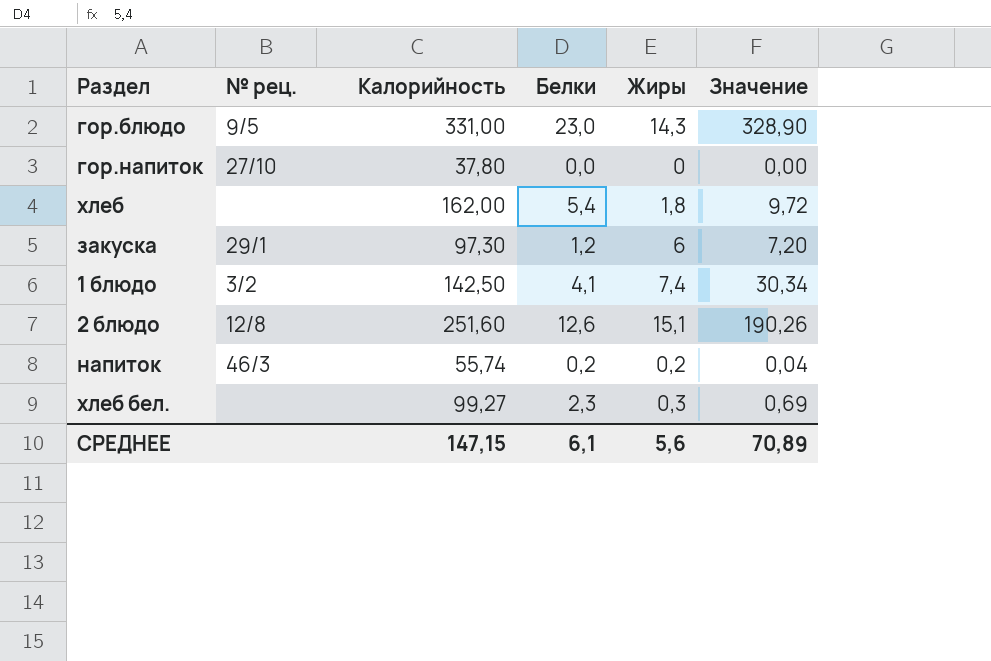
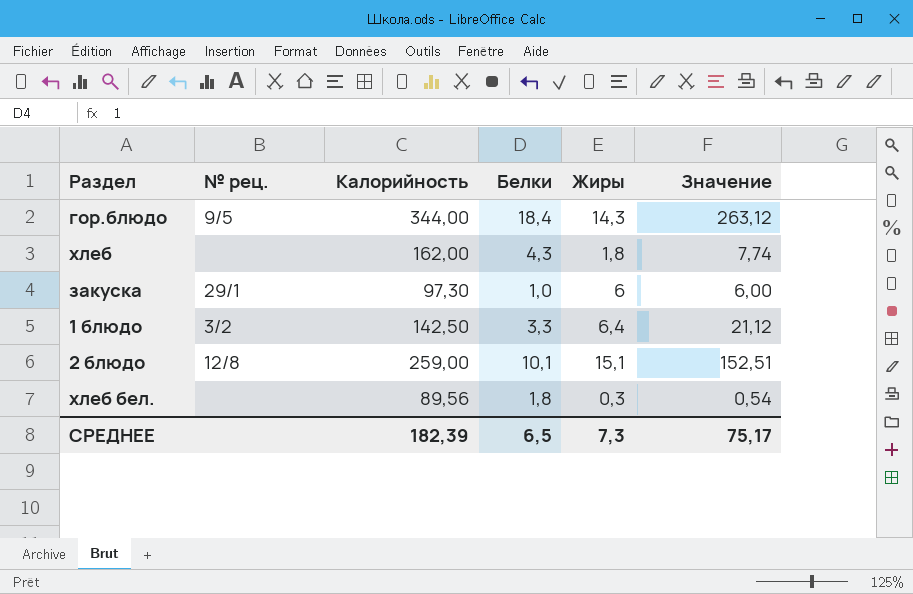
row гор.напиток: 27/10 | 37,80 | 0,0 | 0 | 0,00 -> none
row напиток: 46/3 | 55,74 | 0,2 | 0,2 | 0,04 -> none
гор.блюдо | Калорийность: 331,00 -> 344,00
гор.блюдо | Белки: 23,0 -> 18,4
гор.блюдо | Значение: 328,90 -> 263,12
хлеб | Белки: 5,4 -> 4,3
хлеб | Значение: 9,72 -> 7,74
закуска | Белки: 1,2 -> 1,0
закуска | Значение: 7,20 -> 6,00
1 блюдо | Белки: 4,1 -> 3,3
1 блюдо | Жиры: 7,4 -> 6,4
1 блюдо | Значение: 30,34 -> 21,12
2 блюдо | Калорийность: 251,60 -> 259,00
2 блюдо | Белки: 12,6 -> 10,1
2 блюдо | Значение: 190,26 -> 152,51
хлеб бел. | Калорийность: 99,27 -> 89,56
хлеб бел. | Белки: 2,3 -> 1,8
хлеб бел. | Значение: 0,69 -> 0,54
СРЕДНЕЕ | Калорийность: 147,15 -> 182,39
СРЕДНЕЕ | Белки: 6,1 -> 6,5
СРЕДНЕЕ | Жиры: 5,6 -> 7,3
СРЕДНЕЕ | Значение: 70,89 -> 75,17

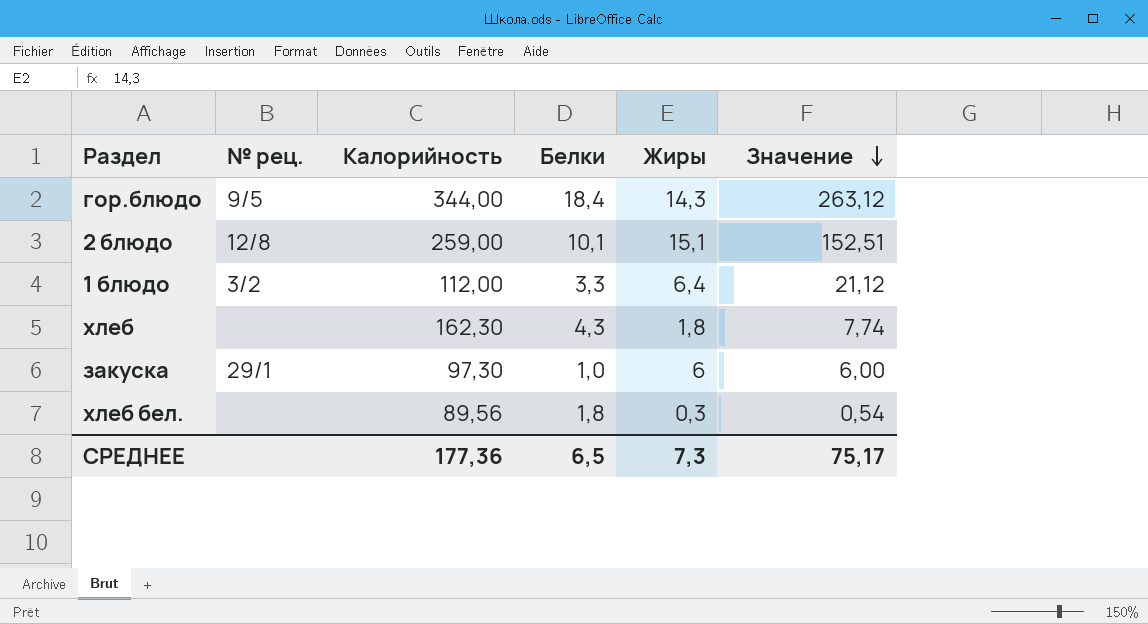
row order: none -> Значение descending
1 блюдо | Калорийность: 142,50 -> 112,00
хлеб | Калорийность: 162,00 -> 162,30
СРЕДНЕЕ | Калорийность: 182,39 -> 177,36

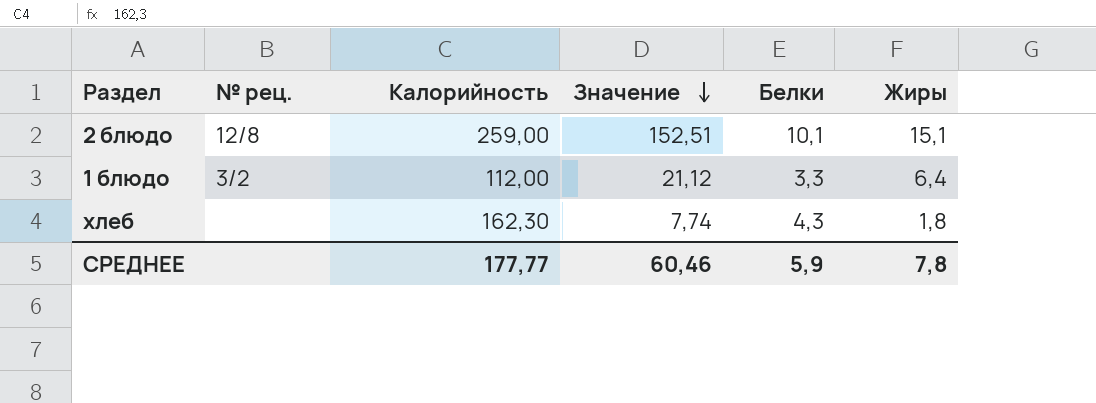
column Значение | position: 6 -> 4
row гор.блюдо: 9/5 | 344,00 | 18,4 | 14,3 | 263,12 -> none
row закуска: 29/1 | 97,30 | 1,0 | 6 | 6,00 -> none
row хлеб бел.: none | 89,56 | 1,8 | 0,3 | 0,54 -> none
СРЕДНЕЕ | Калорийность: 177,36 -> 177,77
СРЕДНЕЕ | Значение: 75,17 -> 60,46
СРЕДНЕЕ | Белки: 6,5 -> 5,9
СРЕДНЕЕ | Жиры: 7,3 -> 7,8

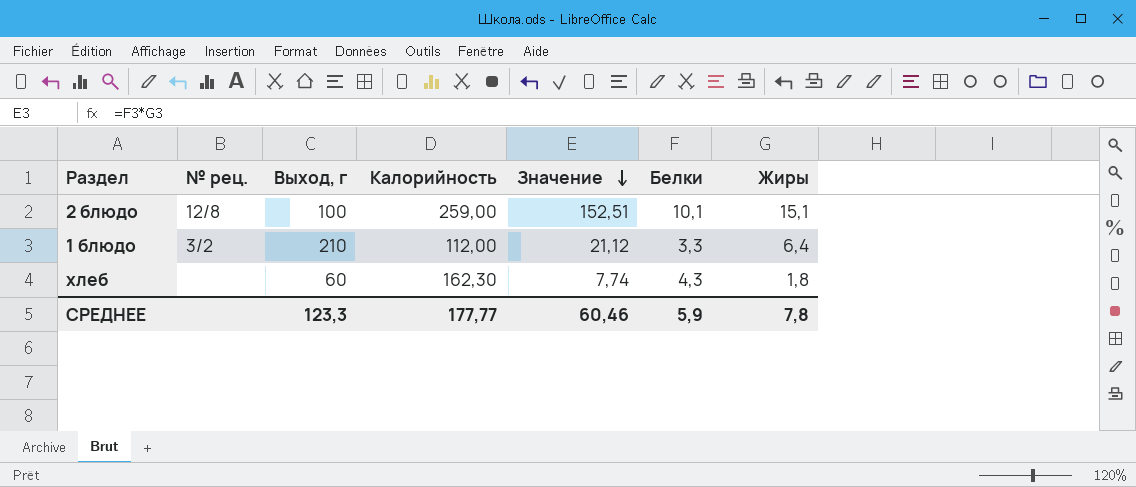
column Выход, г | position: none -> 3

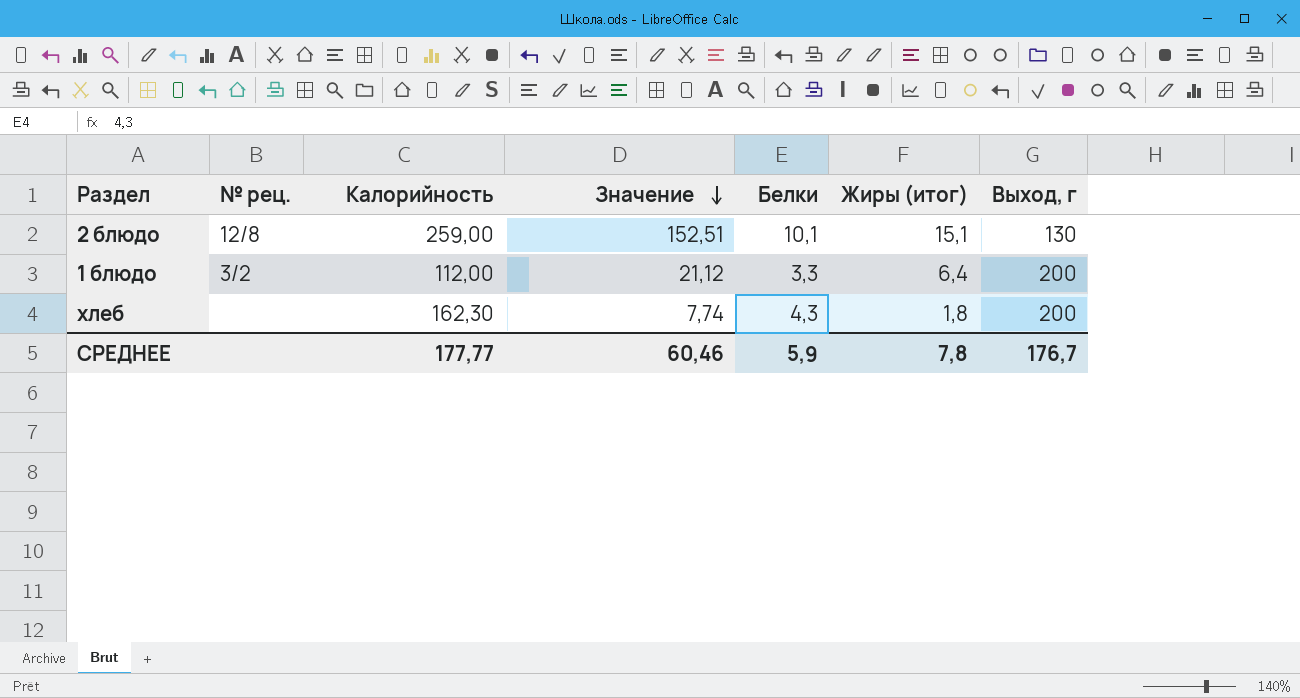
column name: Жиры -> Жиры (итог)
column Выход, г | position: 3 -> 7
2 блюдо | Выход, г: 100 -> 130
1 блюдо | Выход, г: 210 -> 200
хлеб | Выход, г: 60 -> 200
СРЕДНЕЕ | Выход, г: 123,3 -> 176,7

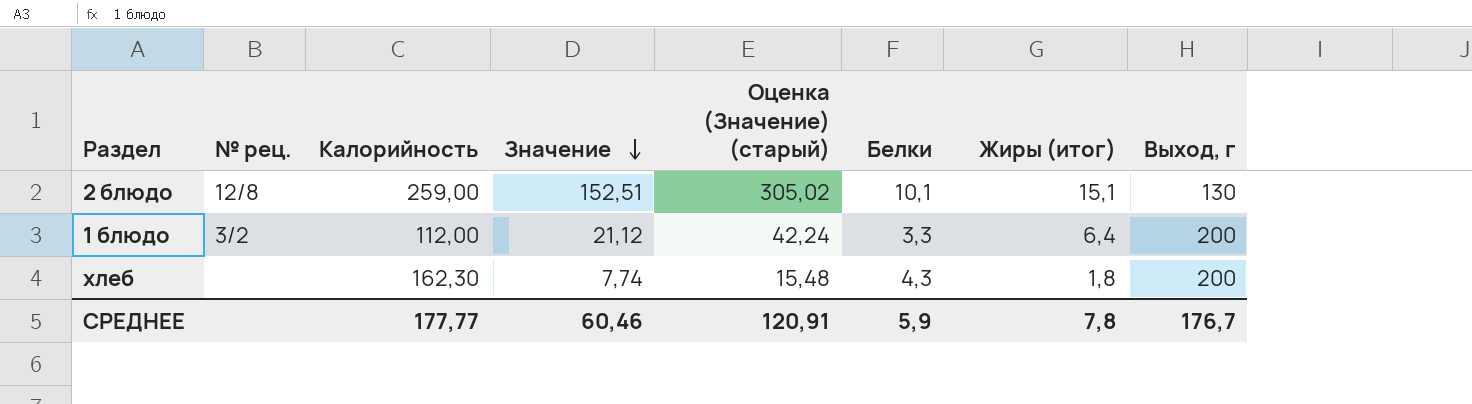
column Оценка (Значение) (старый) | formula: none -> [Значение] * 2

